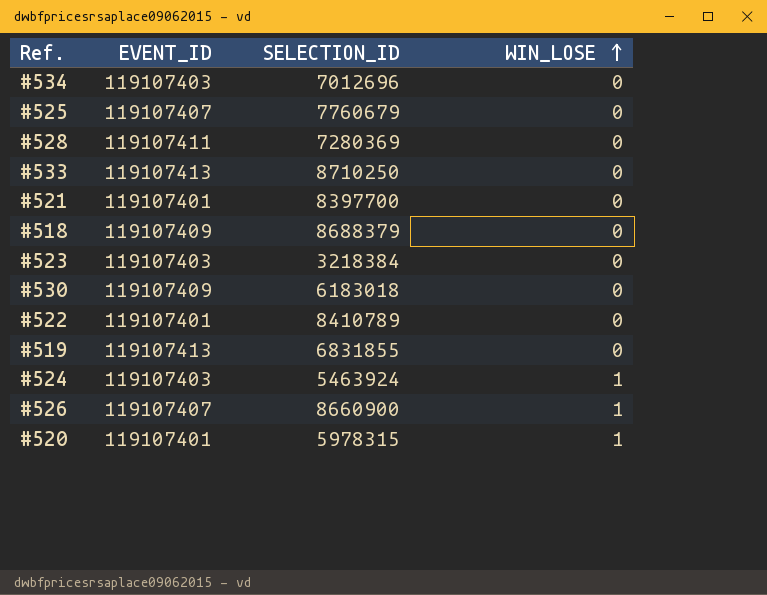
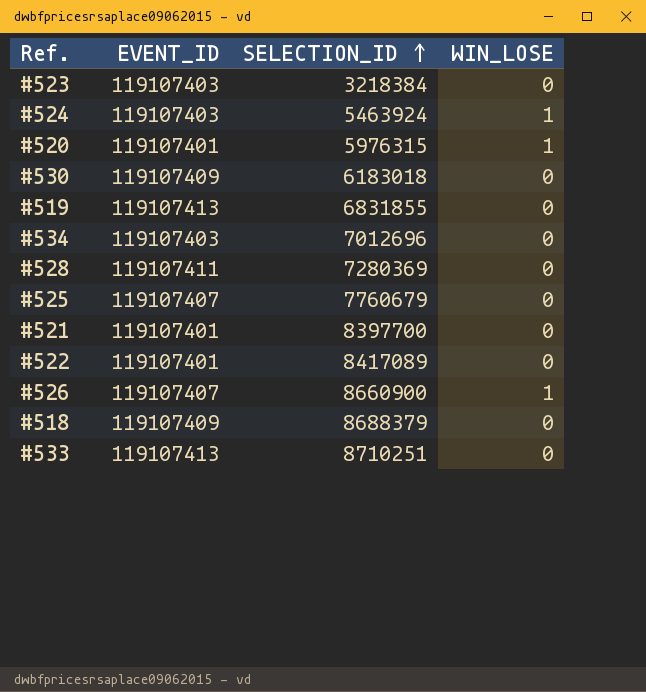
row order: WIN_LOSE ascending -> SELECTION_ID ascending
#520 | SELECTION_ID: 5978315 -> 5976315
#522 | SELECTION_ID: 8410789 -> 8417089
#533 | SELECTION_ID: 8710250 -> 8710251

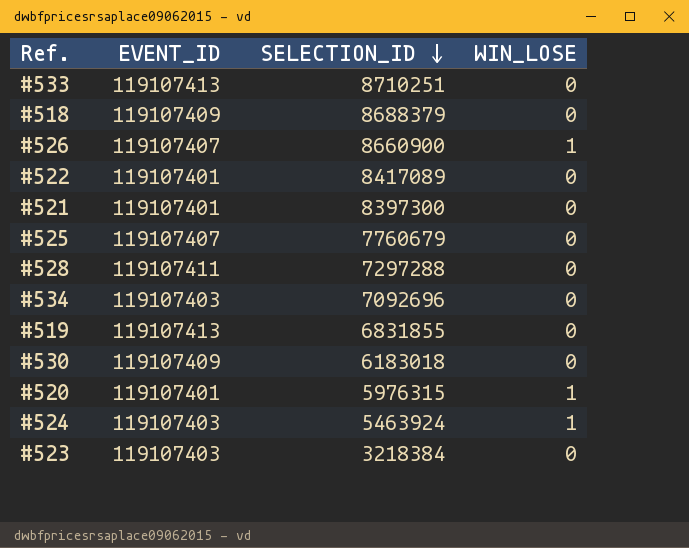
row order: SELECTION_ID ascending -> SELECTION_ID descending
#521 | SELECTION_ID: 8397700 -> 8397300
#528 | SELECTION_ID: 7280369 -> 7297288
#534 | SELECTION_ID: 7012696 -> 7092696

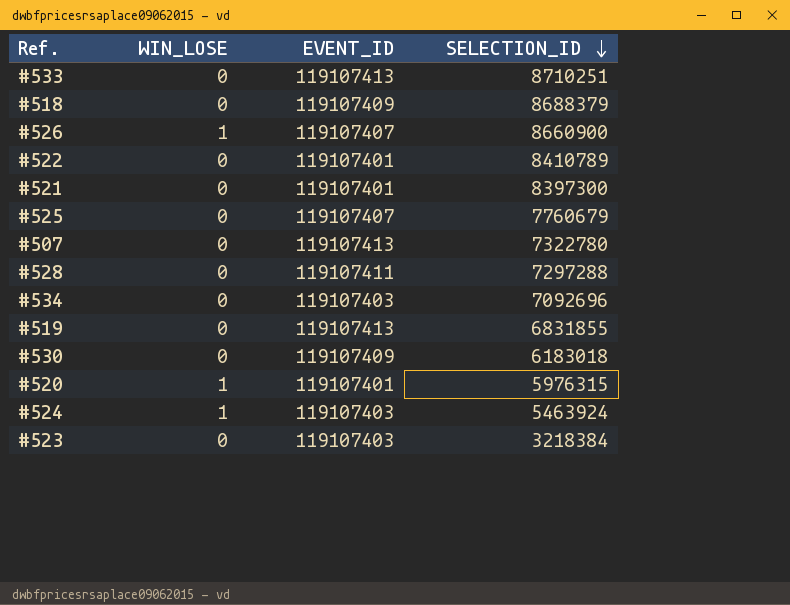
column WIN_LOSE | position: 4 -> 2
#522 | SELECTION_ID: 8417089 -> 8410789
row #507: none -> 0 | 119107413 | 7322780

